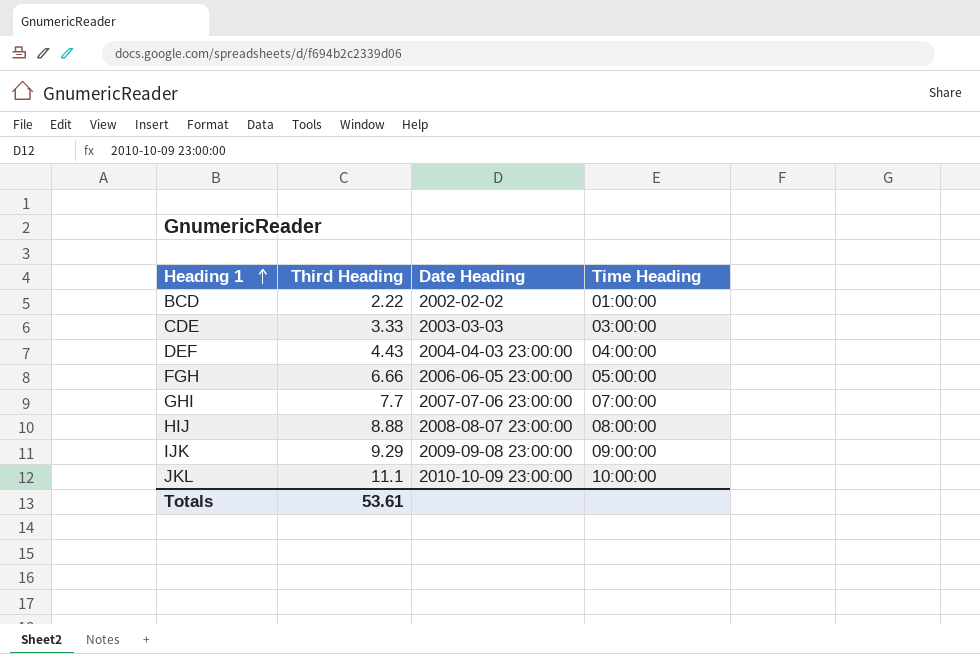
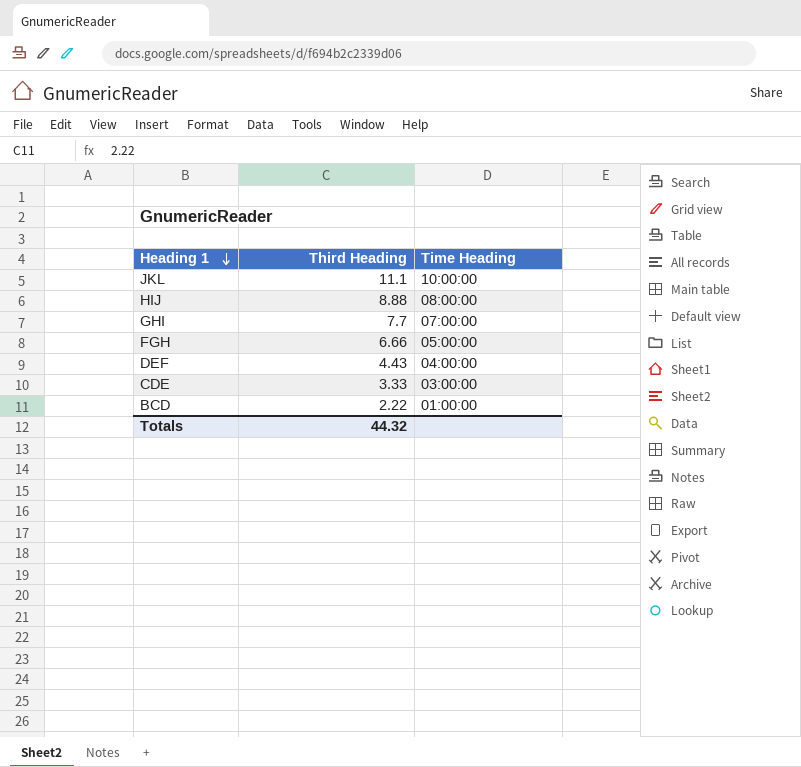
row order: Heading 1 ascending -> Heading 1 descending
column Date Heading | position: 3 -> none
row IJK: 9.29 | 2009-09-08 23:00:00 | 09:00:00 -> none
Totals | Third Heading: 53.61 -> 44.32

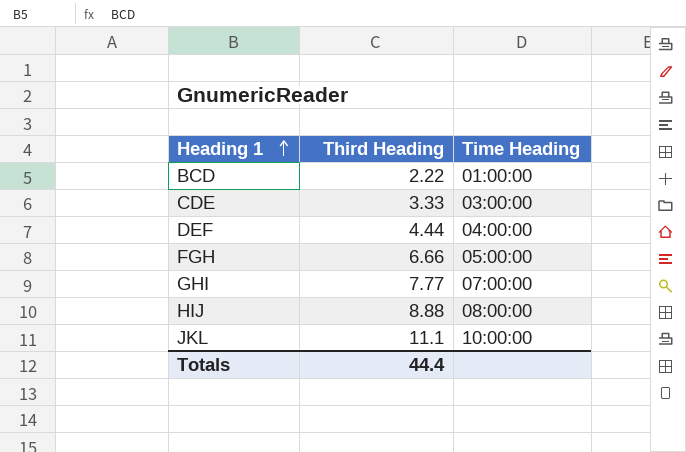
row order: Heading 1 descending -> Heading 1 ascending
DEF | Third Heading: 4.43 -> 4.44
GHI | Third Heading: 7.7 -> 7.77
Totals | Third Heading: 44.32 -> 44.4

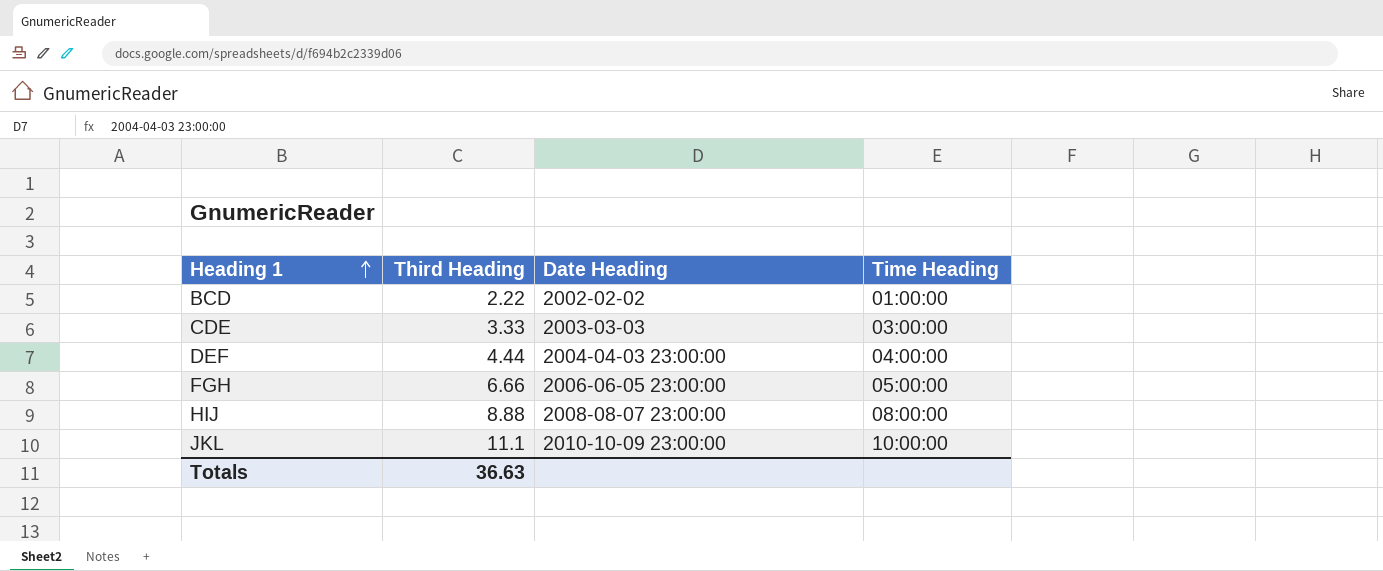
column Date Heading | position: none -> 3
row GHI: 7.77 | 07:00:00 -> none
Totals | Third Heading: 44.4 -> 36.63

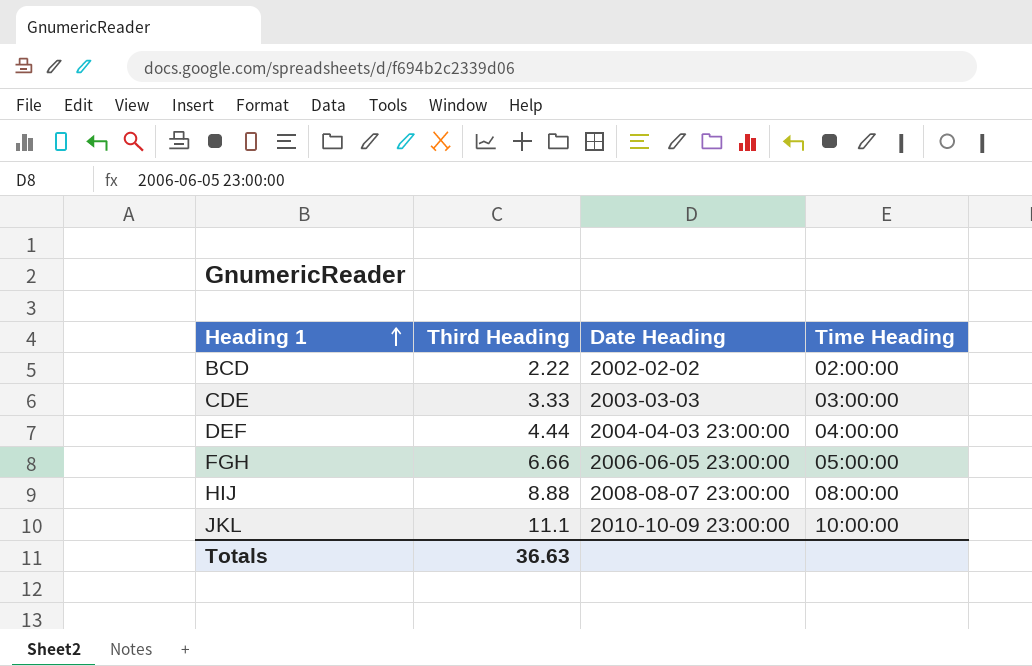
BCD | Time Heading: 01:00:00 -> 02:00:00

